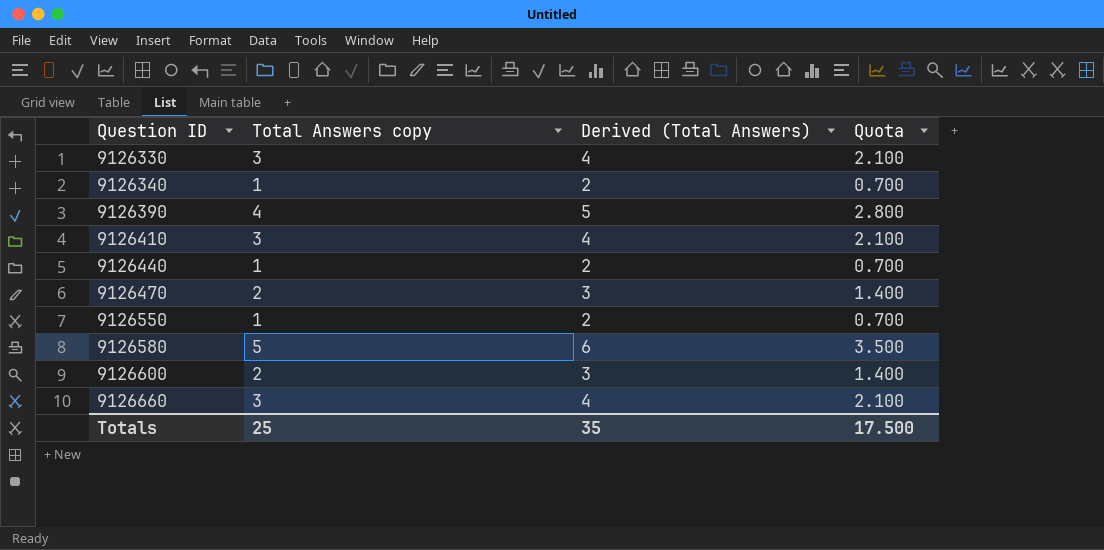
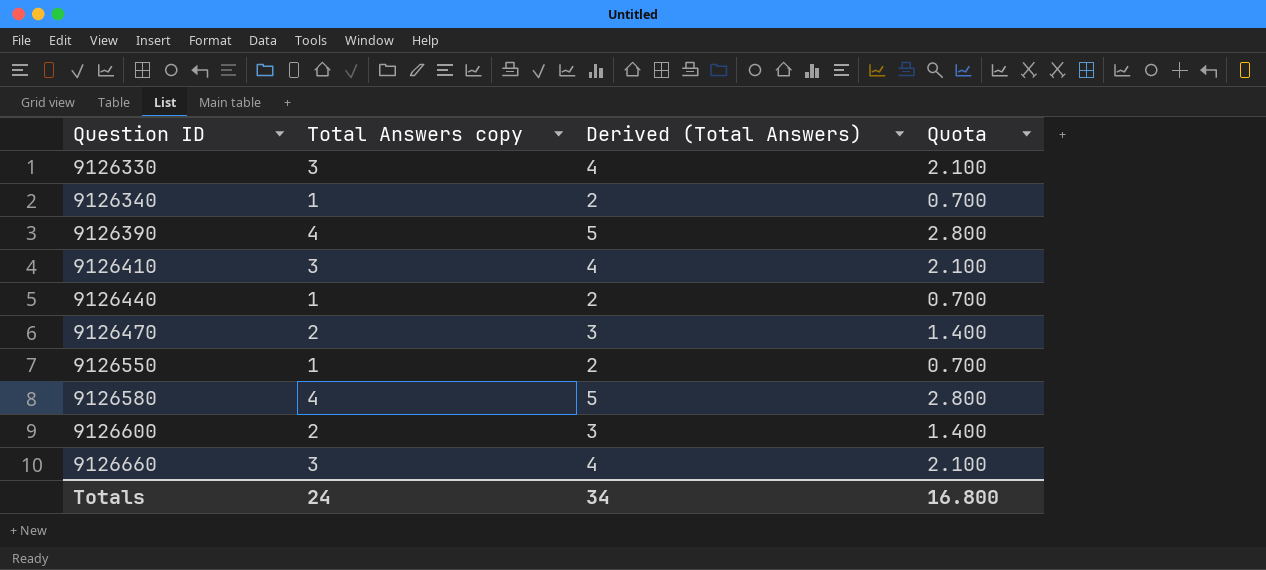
9126580 | Total Answers copy: 5 -> 4
9126580 | Derived (Total Answers): 6 -> 5
9126580 | Quota: 3.500 -> 2.800
Totals | Total Answers copy: 25 -> 24
Totals | Derived (Total Answers): 35 -> 34
Totals | Quota: 17.500 -> 16.800

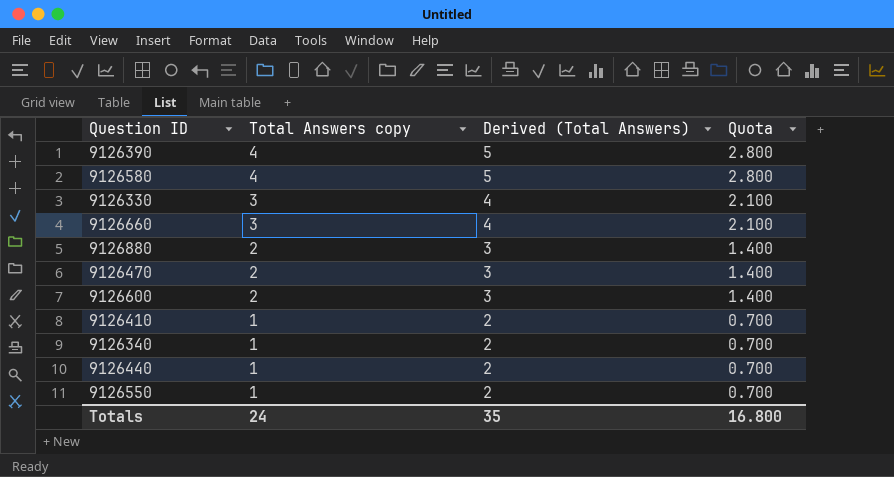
row order: Question ID ascending -> Total Answers copy descending
row 9126880: none -> 2 | 3 | 1.400
9126410 | Total Answers copy: 3 -> 1
9126410 | Derived (Total Answers): 4 -> 2
9126410 | Quota: 2.100 -> 0.700
Totals | Derived (Total Answers): 34 -> 35

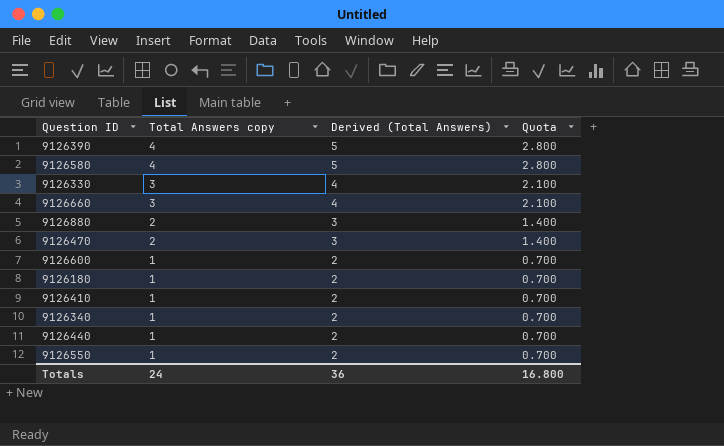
9126600 | Total Answers copy: 2 -> 1
9126600 | Derived (Total Answers): 3 -> 2
9126600 | Quota: 1.400 -> 0.700
row 9126180: none -> 1 | 2 | 0.700
Totals | Derived (Total Answers): 35 -> 36

